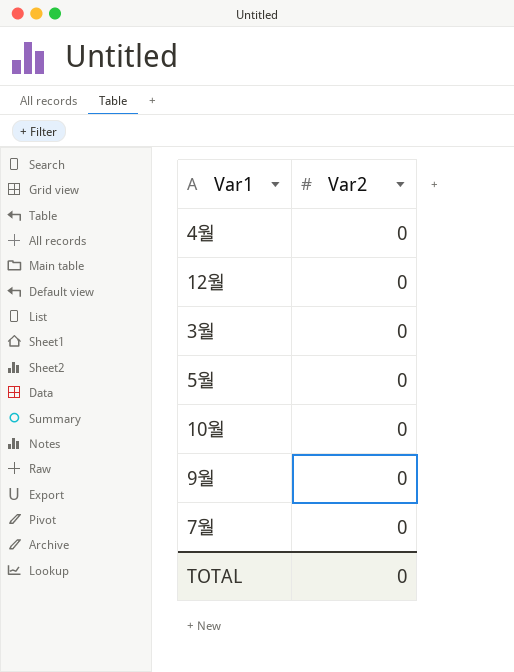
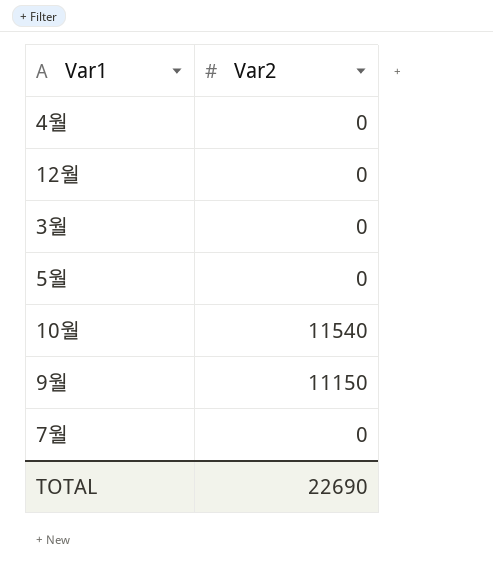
10월 | Var2: 0 -> 11540
9월 | Var2: 0 -> 11150
TOTAL | Var2: 0 -> 22690

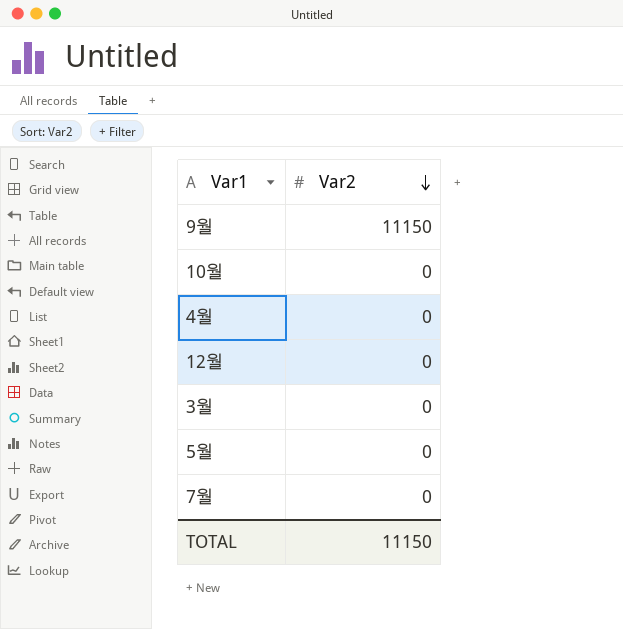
row order: none -> Var2 descending
10월 | Var2: 11540 -> 0
TOTAL | Var2: 22690 -> 11150

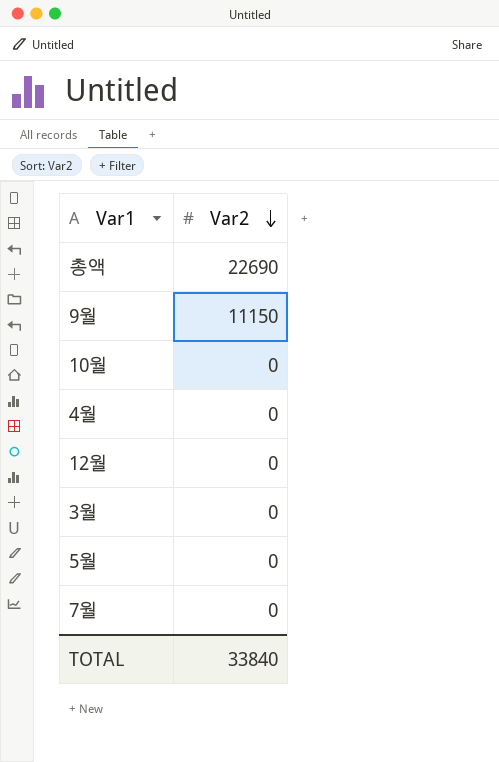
row 총액: none -> 22690
TOTAL | Var2: 11150 -> 33840

